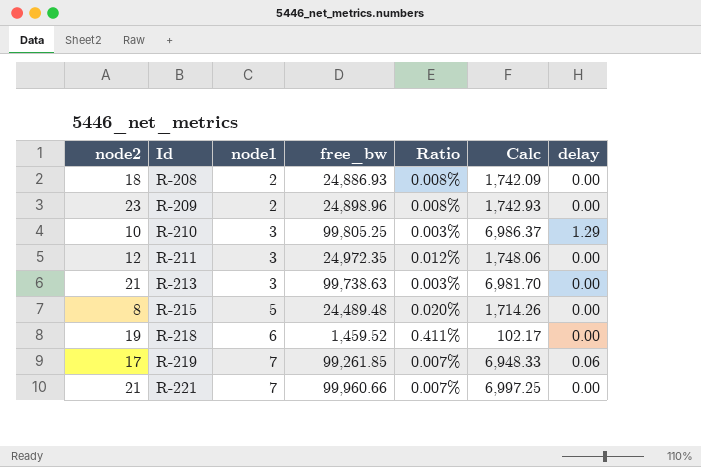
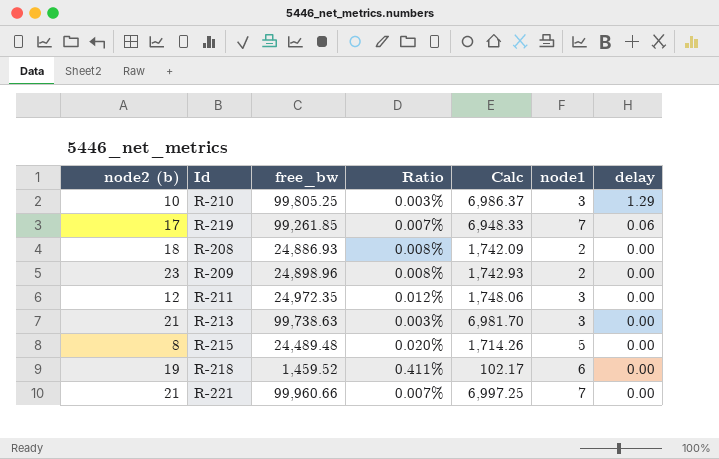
row order: Id ascending -> delay descending
column name: node2 -> node2 (b)
column node1 | position: 3 -> 6

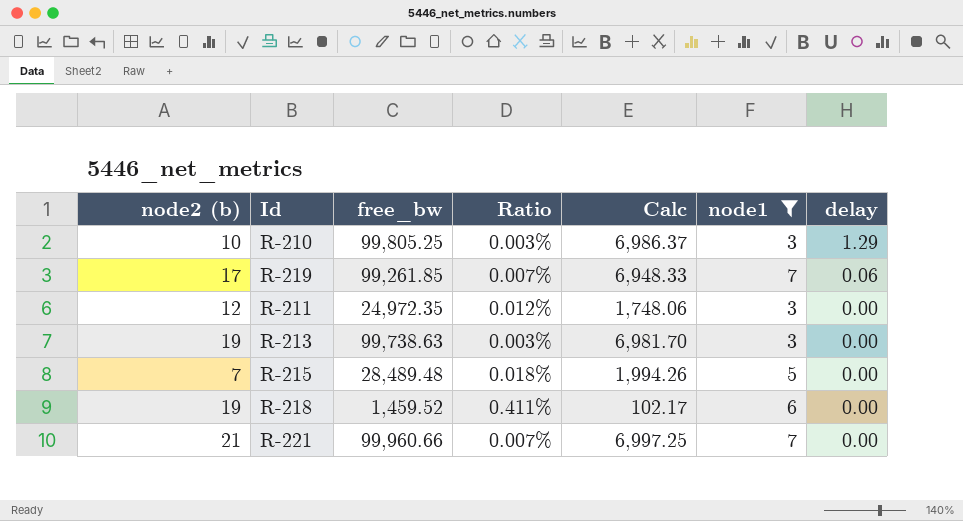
filter: none -> node1 != 2
R-213 | node2 (b): 21 -> 19
R-215 | node2 (b): 8 -> 7
R-215 | free_bw: 24,489.48 -> 28,489.48
R-215 | Ratio: 0.020% -> 0.018%
R-215 | Calc: 1,714.26 -> 1,994.26

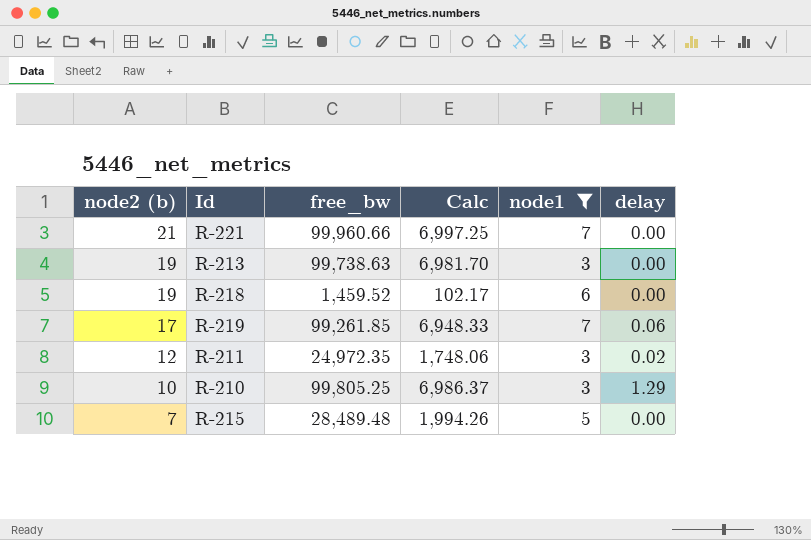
row order: delay descending -> node2 (b) descending
column Ratio | formula: [node1] / [free_bw] -> none
R-211 | delay: 0.00 -> 0.02

